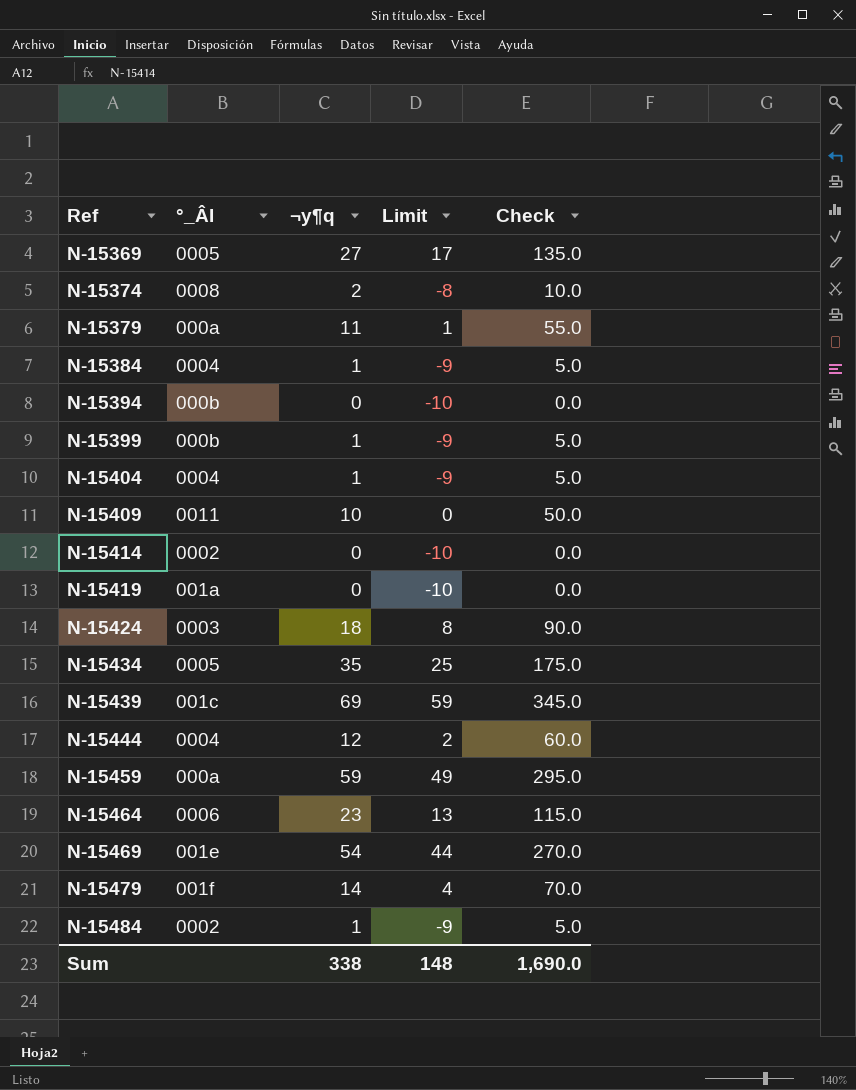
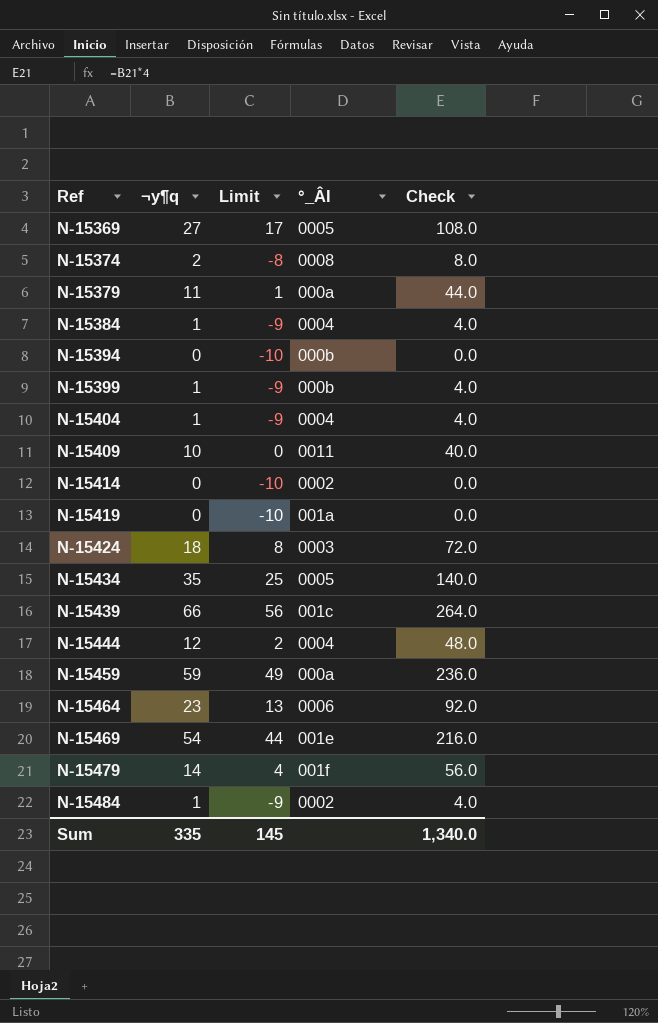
column °_ÂI | position: 2 -> 4
column Check | formula: [¬y¶q] * 5 -> [¬y¶q] * 4
N-15439 | ¬y¶q: 69 -> 66
N-15439 | Limit: 59 -> 56
Sum | ¬y¶q: 338 -> 335
Sum | Limit: 148 -> 145
Sum | Check: 1,690.0 -> 1,340.0

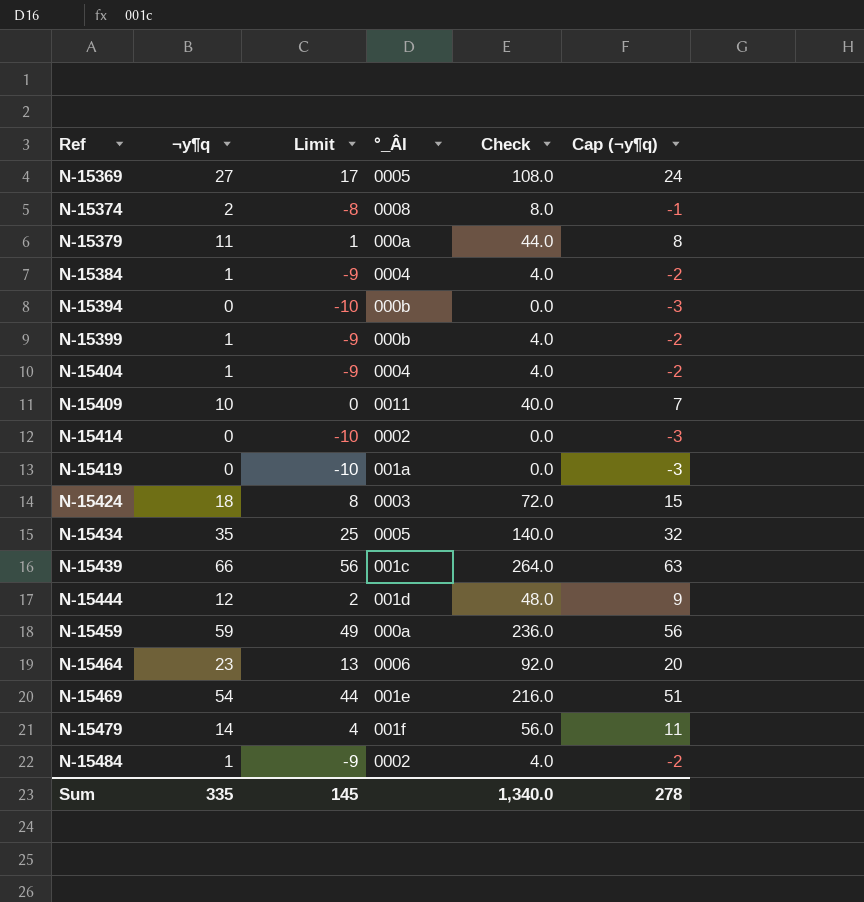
column Cap (¬y¶q) | formula: none -> [¬y¶q] - 3
N-15444 | °_ÂI: 0004 -> 001d

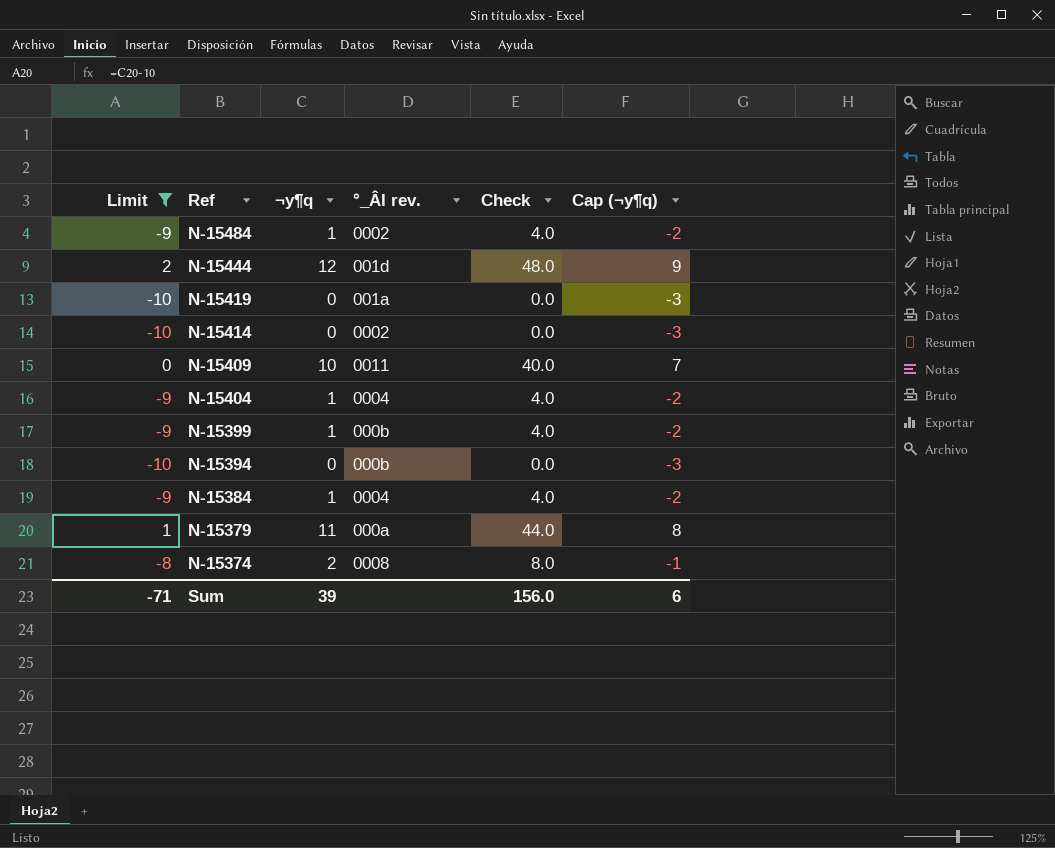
filter: none -> Limit <= 2
row order: Ref ascending -> Ref descending
column Limit | position: 3 -> 1
column name: °_ÂI -> °_ÂI rev.
Sum | Limit: 145 -> -71
Sum | ¬y¶q: 335 -> 39
Sum | Check: 1,340.0 -> 156.0
Sum | Cap (¬y¶q): 278 -> 6

